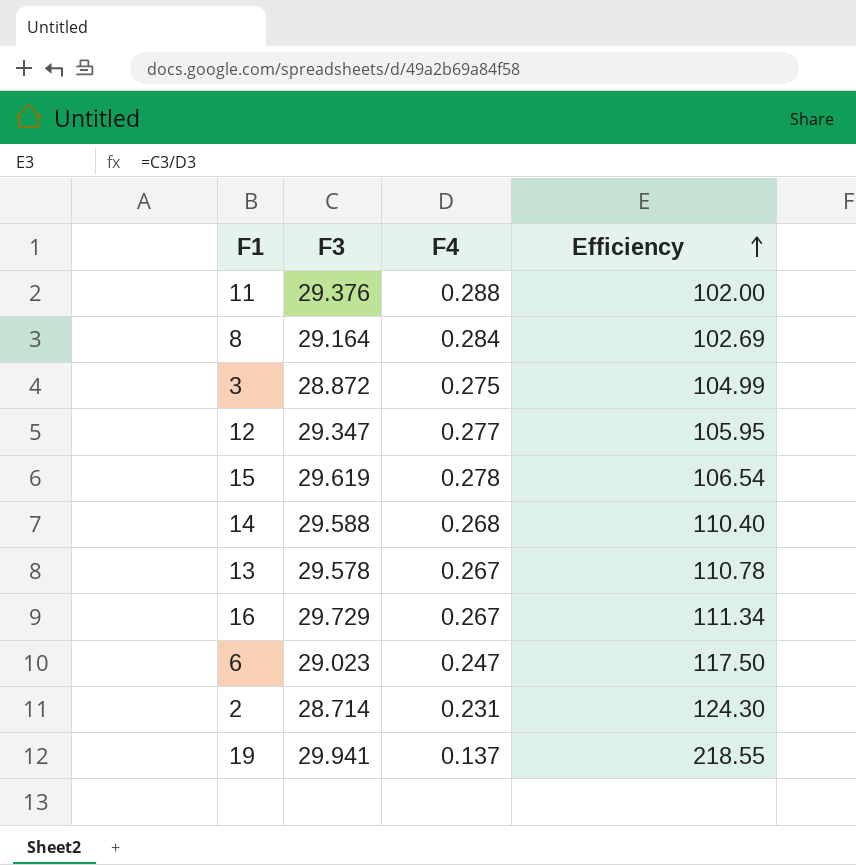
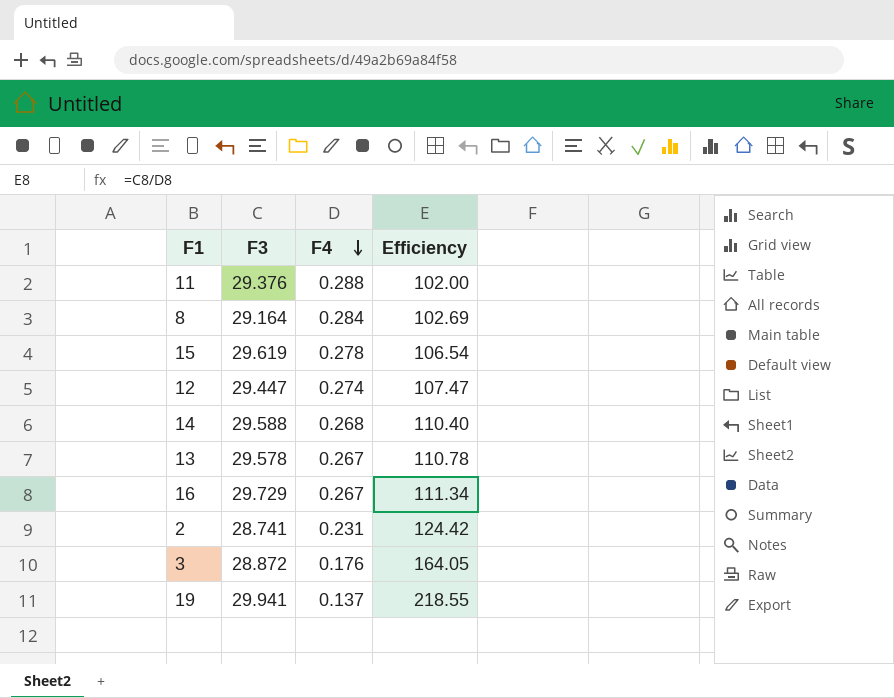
row order: Efficiency ascending -> F4 descending
row 6: 29.023 | 0.247 | 117.50 -> none
12 | F3: 29.347 -> 29.447
12 | F4: 0.277 -> 0.274
12 | Efficiency: 105.95 -> 107.47
2 | F3: 28.714 -> 28.741
2 | Efficiency: 124.30 -> 124.42
3 | F4: 0.275 -> 0.176
3 | Efficiency: 104.99 -> 164.05

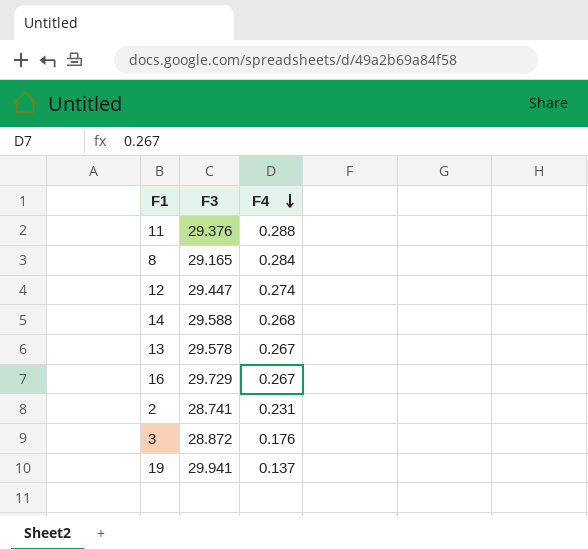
column Efficiency | formula: [F3] / [F4] -> none
row 15: 29.619 | 0.278 | 106.54 -> none
8 | F3: 29.164 -> 29.165

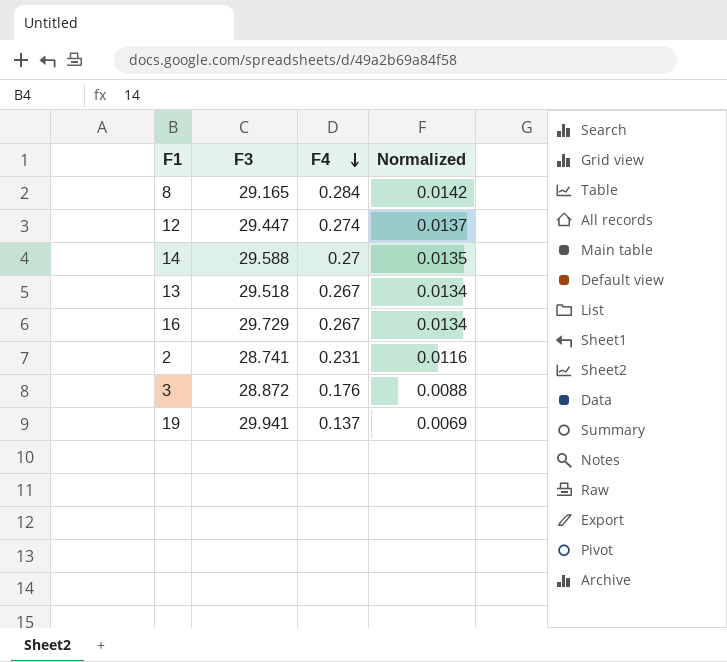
column Normalized | formula: none -> [F4] * 0.05
row 11: 29.376 | 0.288 -> none
14 | F4: 0.268 -> 0.27
13 | F3: 29.578 -> 29.518

